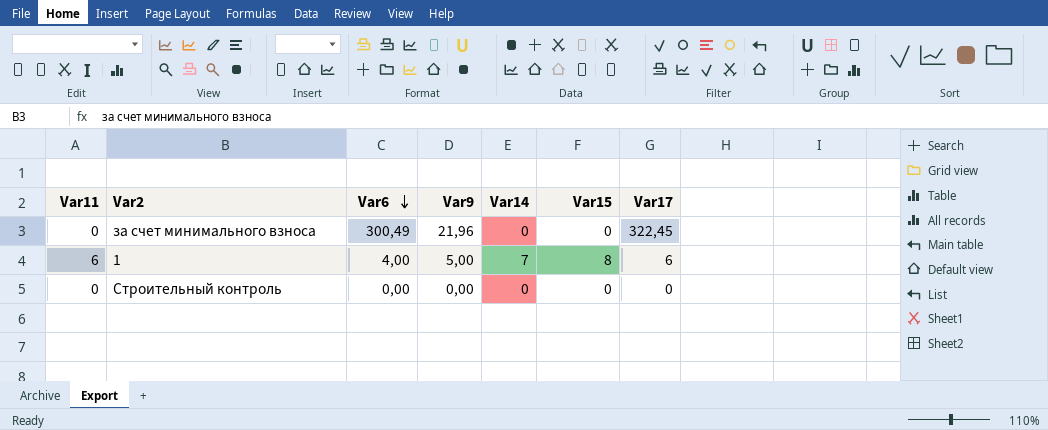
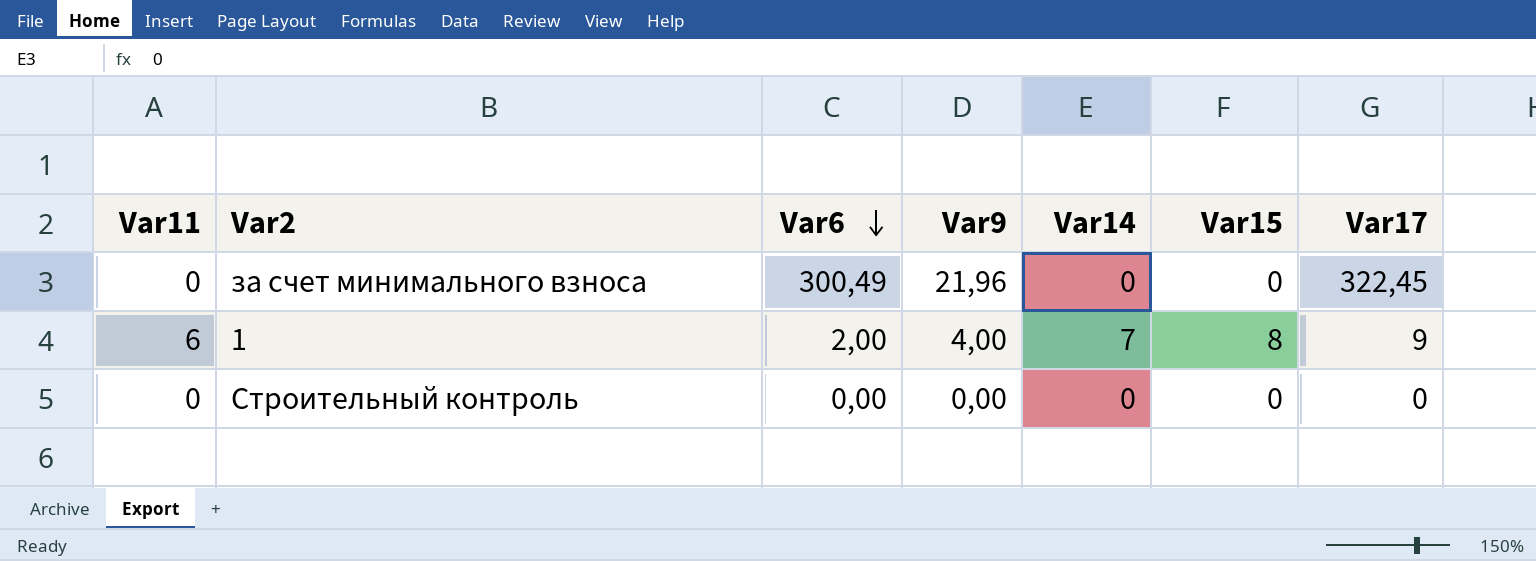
1 | Var6: 4,00 -> 2,00
1 | Var9: 5,00 -> 4,00
1 | Var17: 6 -> 9

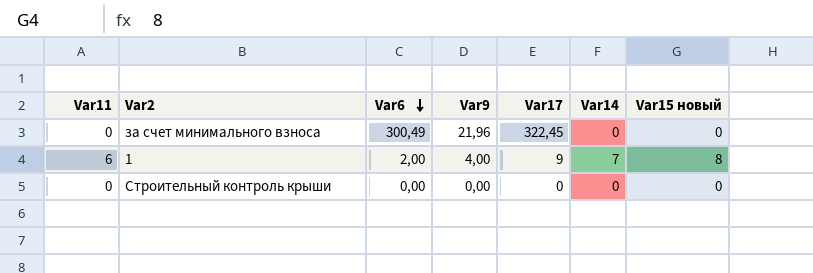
column Var17 | position: 7 -> 5
column name: Var15 -> Var15 новый
row Строительный контроль: 0 | 0,00 | 0,00 | 0 | 0 | 0 -> none
row Строительный контроль крыши: none -> 0 | 0,00 | 0,00 | 0 | 0 | 0

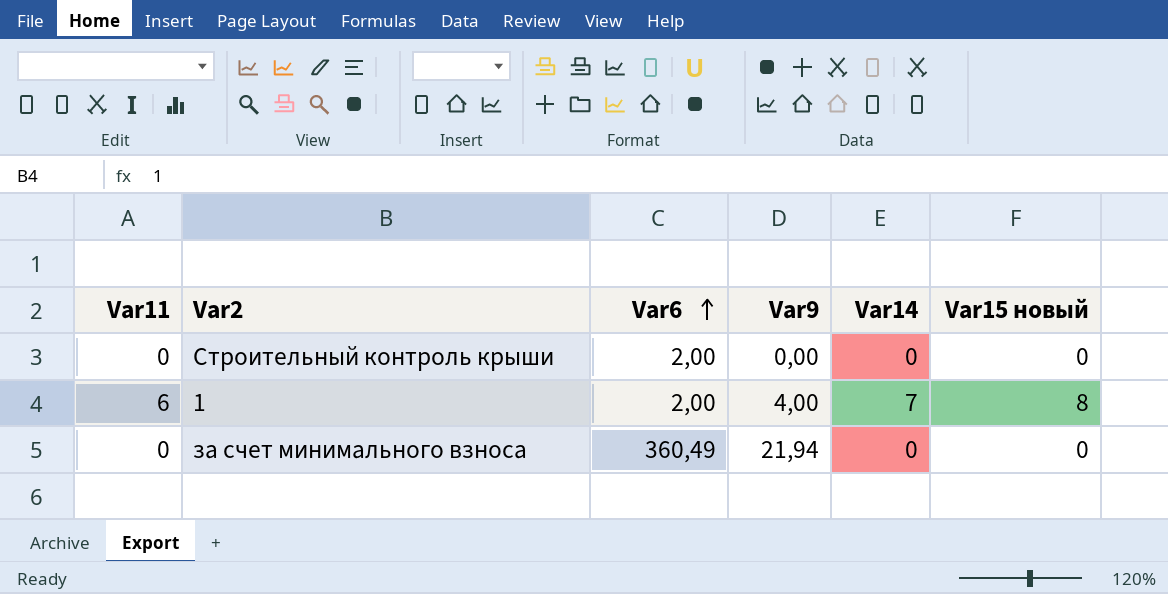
row order: Var6 descending -> Var6 ascending
column Var17 | position: 5 -> none
Строительный контроль крыши | Var6: 0,00 -> 2,00
за счет минимального взноса | Var6: 300,49 -> 360,49
за счет минимального взноса | Var9: 21,96 -> 21,94

